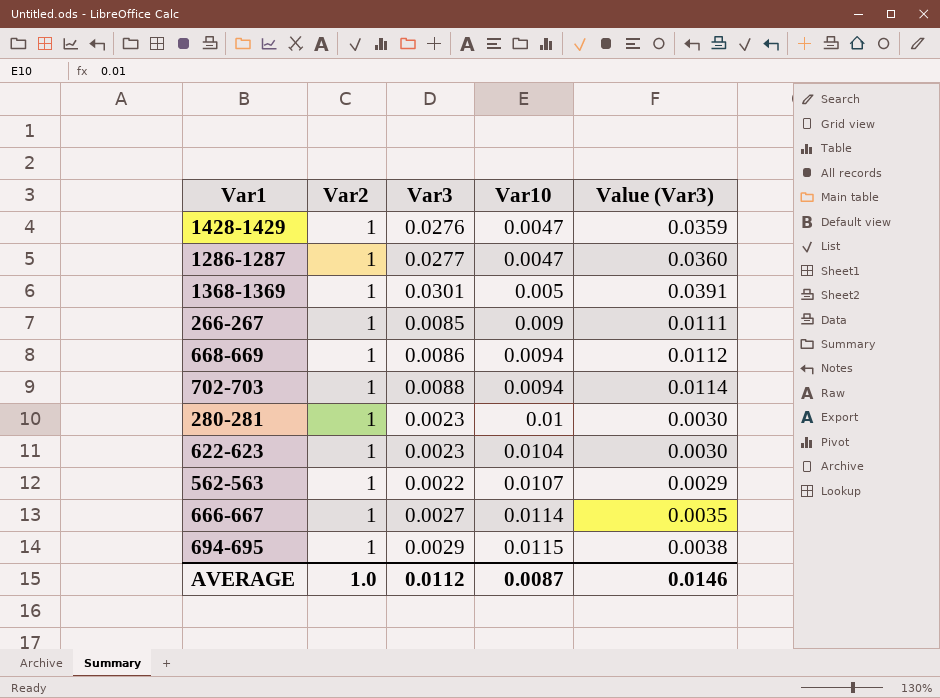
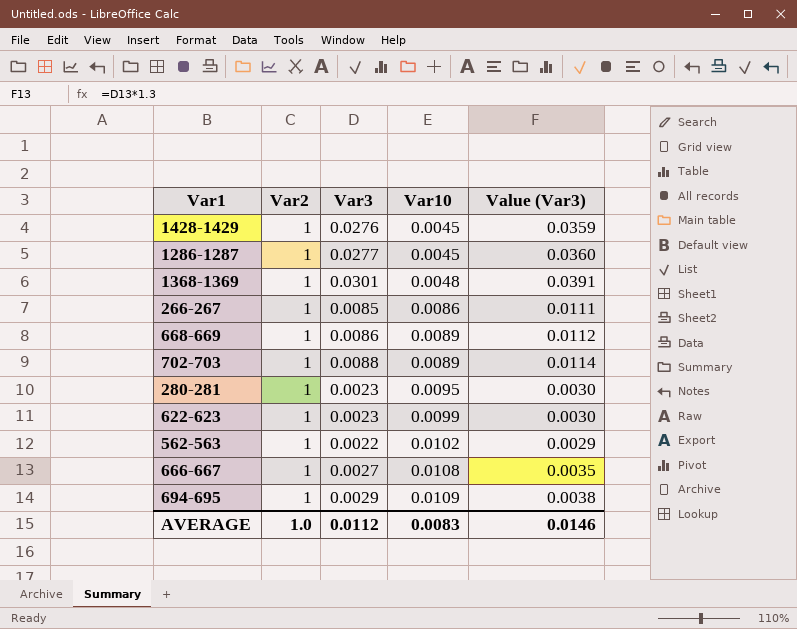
1428-1429 | Var10: 0.0047 -> 0.0045
1286-1287 | Var10: 0.0047 -> 0.0045
1368-1369 | Var10: 0.005 -> 0.0048
266-267 | Var10: 0.009 -> 0.0086
668-669 | Var10: 0.0094 -> 0.0089
702-703 | Var10: 0.0094 -> 0.0089
280-281 | Var10: 0.01 -> 0.0095
622-623 | Var10: 0.0104 -> 0.0099
562-563 | Var10: 0.0107 -> 0.0102
666-667 | Var10: 0.0114 -> 0.0108
694-695 | Var10: 0.0115 -> 0.0109
AVERAGE | Var10: 0.0087 -> 0.0083

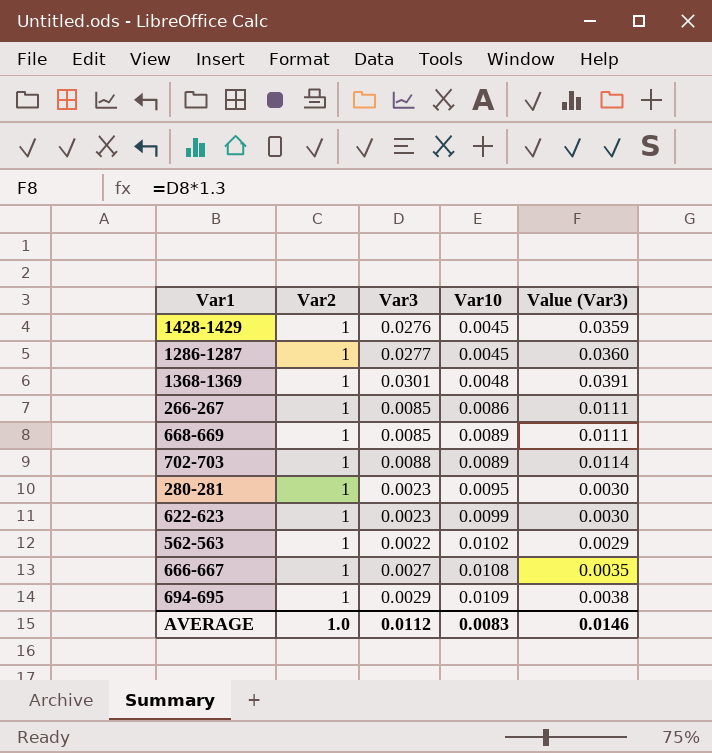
668-669 | Var3: 0.0086 -> 0.0085
668-669 | Value (Var3): 0.0112 -> 0.0111

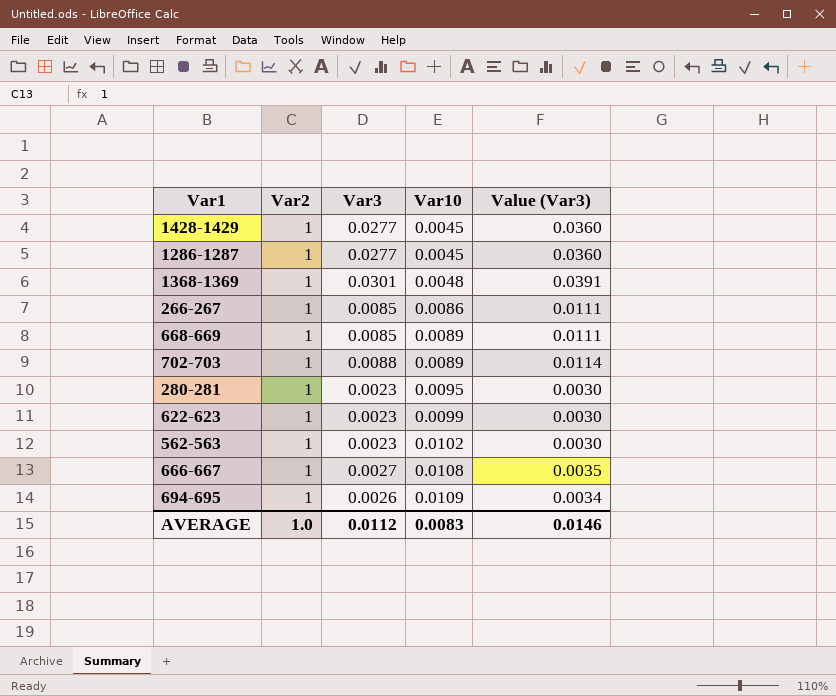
1428-1429 | Var3: 0.0276 -> 0.0277
1428-1429 | Value (Var3): 0.0359 -> 0.0360
562-563 | Var3: 0.0022 -> 0.0023
562-563 | Value (Var3): 0.0029 -> 0.0030
694-695 | Var3: 0.0029 -> 0.0026
694-695 | Value (Var3): 0.0038 -> 0.0034

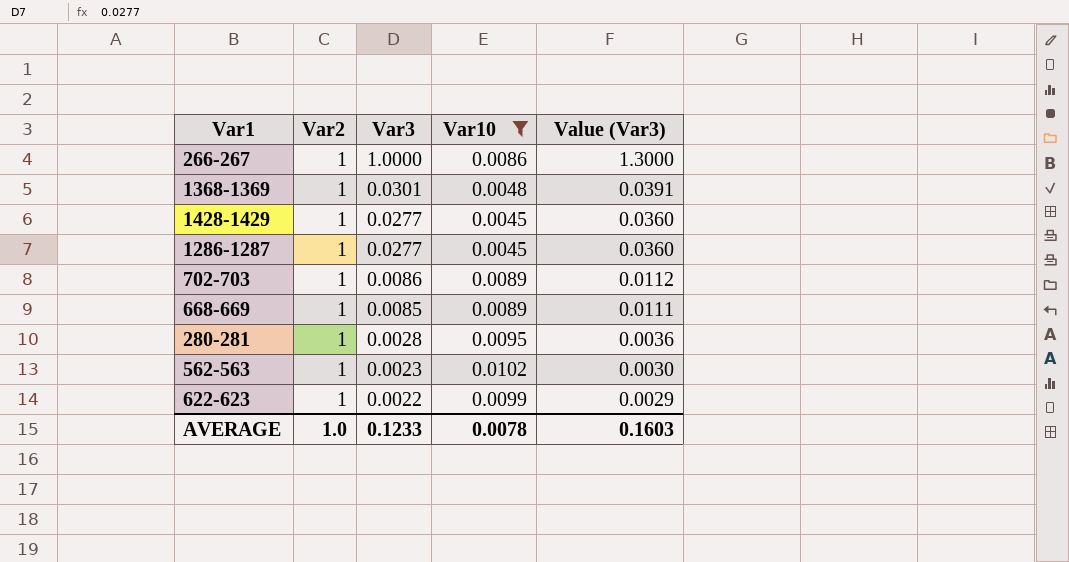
filter: none -> Var10 <= 0.0102
row order: Var10 ascending -> Var3 descending
266-267 | Var3: 0.0085 -> 1.0000
266-267 | Value (Var3): 0.0111 -> 1.3000
702-703 | Var3: 0.0088 -> 0.0086
702-703 | Value (Var3): 0.0114 -> 0.0112
280-281 | Var3: 0.0023 -> 0.0028
280-281 | Value (Var3): 0.0030 -> 0.0036
622-623 | Var3: 0.0023 -> 0.0022
622-623 | Value (Var3): 0.0030 -> 0.0029
AVERAGE | Var3: 0.0112 -> 0.1233
AVERAGE | Var10: 0.0083 -> 0.0078
AVERAGE | Value (Var3): 0.0146 -> 0.1603

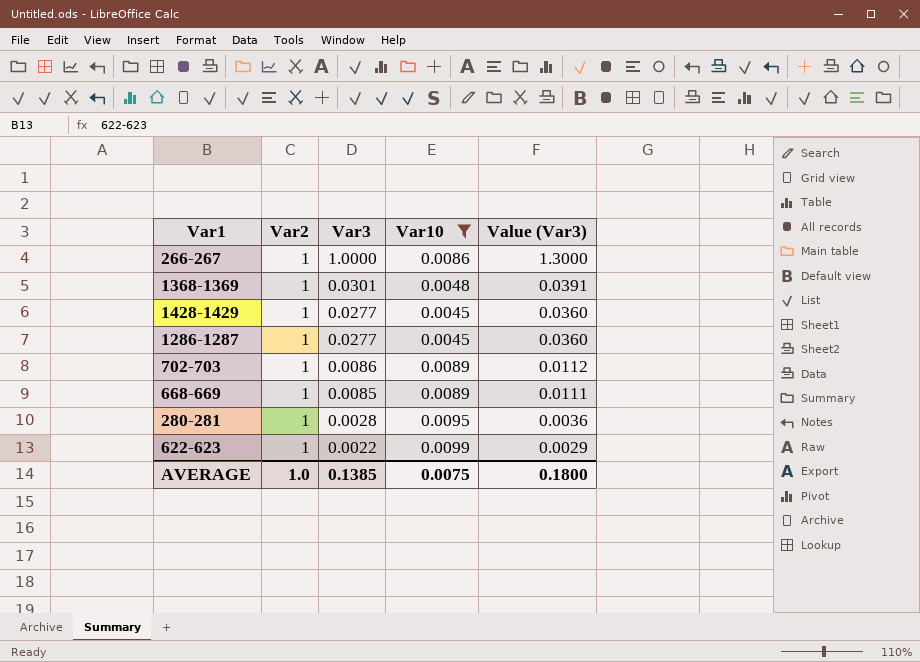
row 562-563: 1 | 0.0023 | 0.0102 | 0.0030 -> none
AVERAGE | Var3: 0.1233 -> 0.1385
AVERAGE | Var10: 0.0078 -> 0.0075
AVERAGE | Value (Var3): 0.1603 -> 0.1800

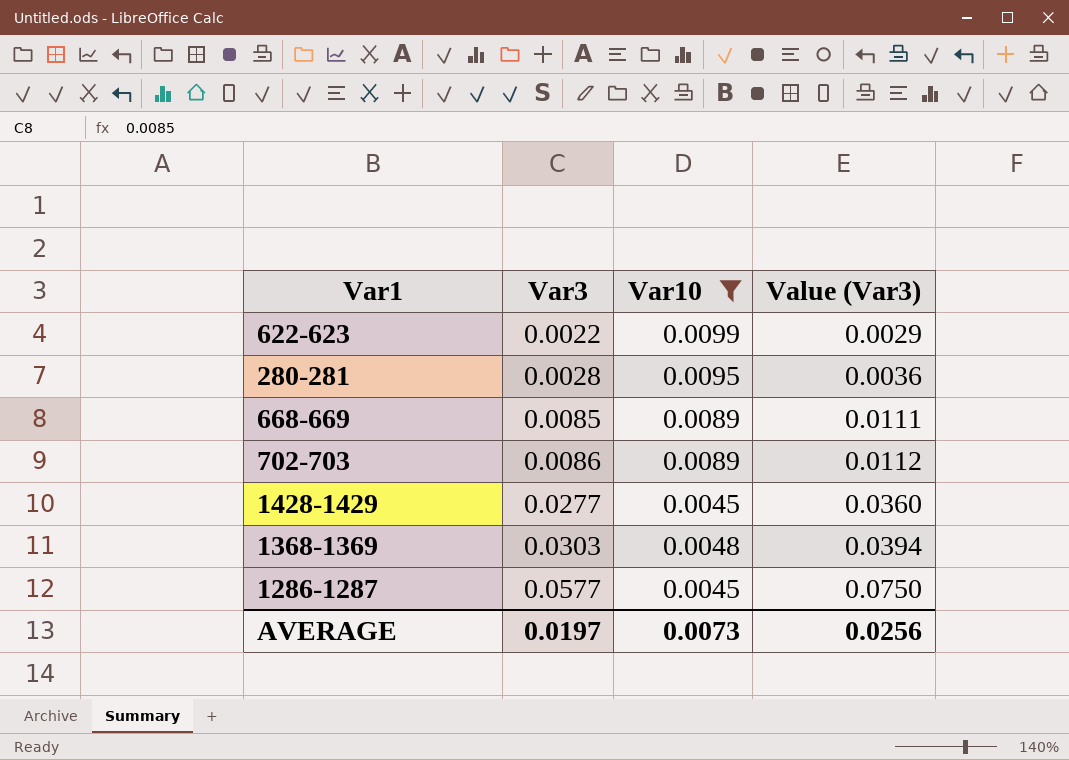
row order: Var3 descending -> Var3 ascending
column Var2 | position: 2 -> none
row 266-267: 1 | 1.0000 | 0.0086 | 1.3000 -> none
1368-1369 | Var3: 0.0301 -> 0.0303
1368-1369 | Value (Var3): 0.0391 -> 0.0394
1286-1287 | Var3: 0.0277 -> 0.0577
1286-1287 | Value (Var3): 0.0360 -> 0.0750
AVERAGE | Var3: 0.1385 -> 0.0197
AVERAGE | Var10: 0.0075 -> 0.0073
AVERAGE | Value (Var3): 0.1800 -> 0.0256

